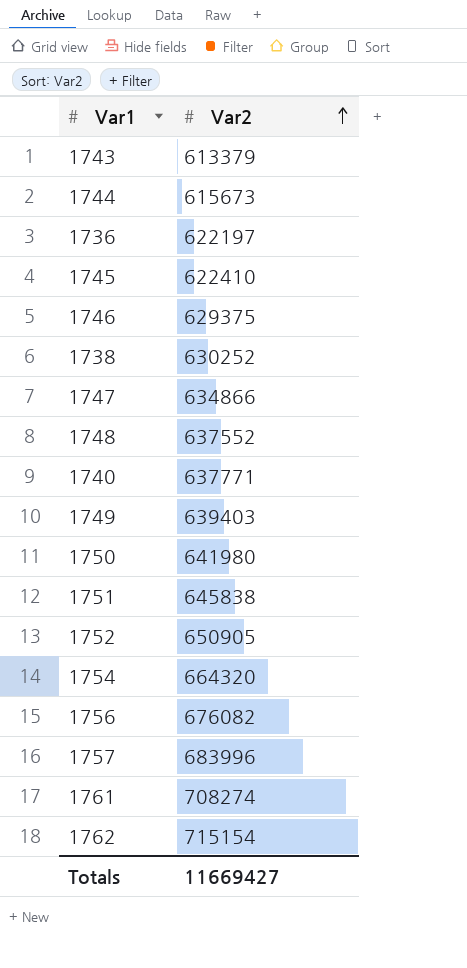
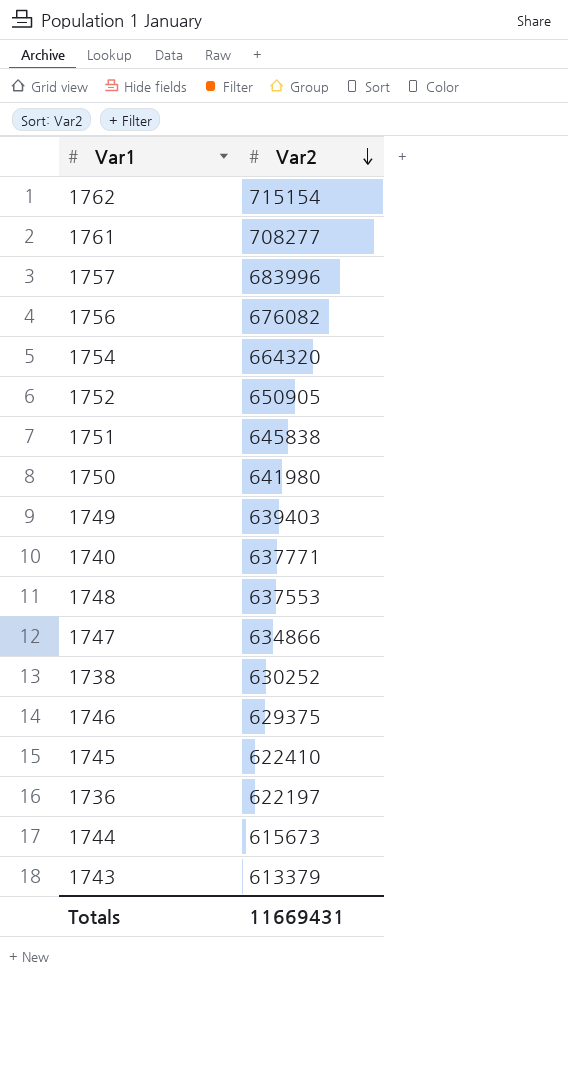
row order: Var2 ascending -> Var2 descending
1761 | Var2: 708274 -> 708277
1748 | Var2: 637552 -> 637553
Totals | Var2: 11669427 -> 11669431

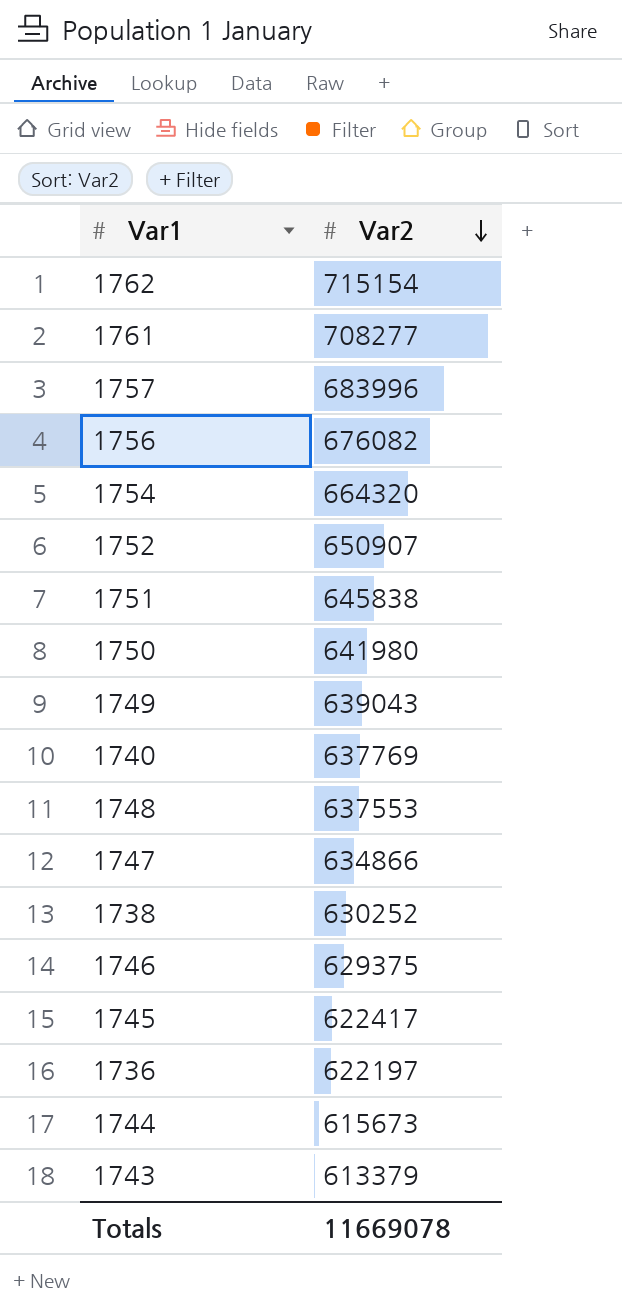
1752 | Var2: 650905 -> 650907
1749 | Var2: 639403 -> 639043
1740 | Var2: 637771 -> 637769
1745 | Var2: 622410 -> 622417
Totals | Var2: 11669431 -> 11669078

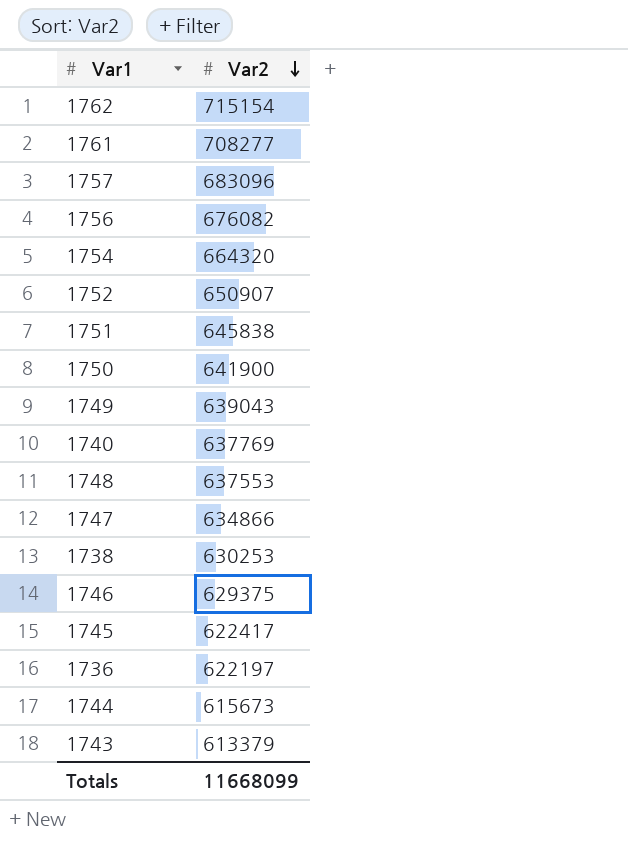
1757 | Var2: 683996 -> 683096
1750 | Var2: 641980 -> 641900
1738 | Var2: 630252 -> 630253
Totals | Var2: 11669078 -> 11668099

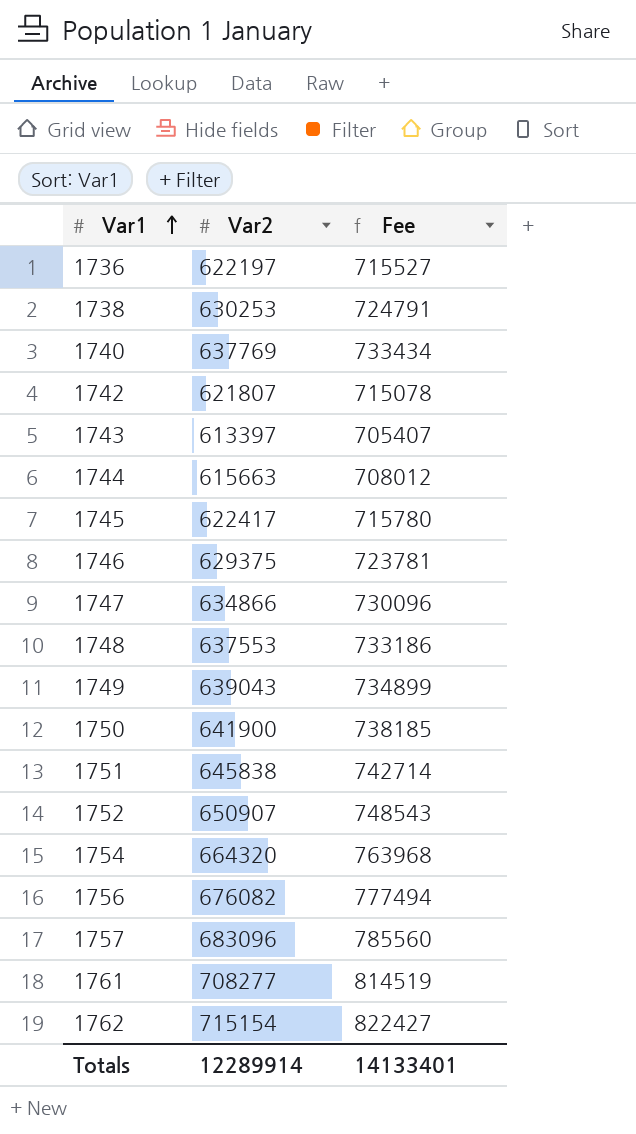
row order: Var2 descending -> Var1 ascending
column Fee | formula: none -> [Var2] * 1.15
row 1742: none -> 621807 | 715078
1743 | Var2: 613379 -> 613397
1744 | Var2: 615673 -> 615663
Totals | Var2: 11668099 -> 12289914

